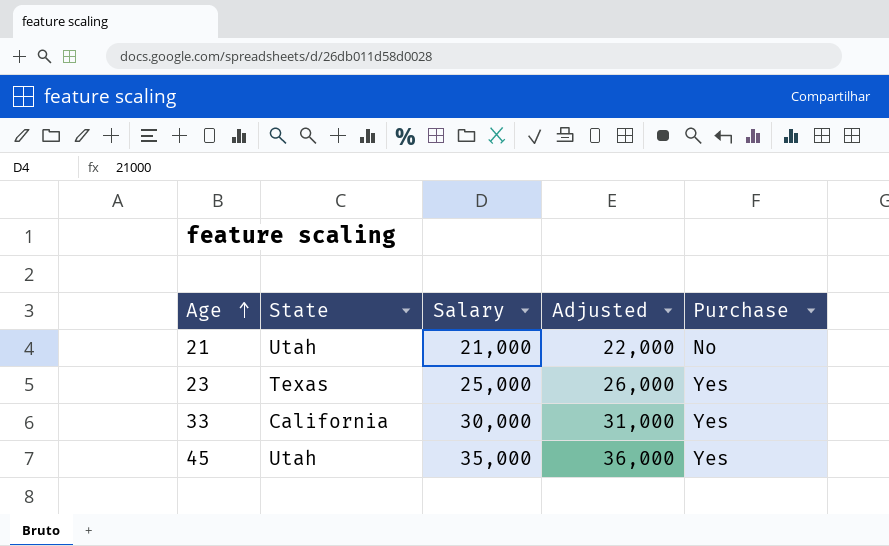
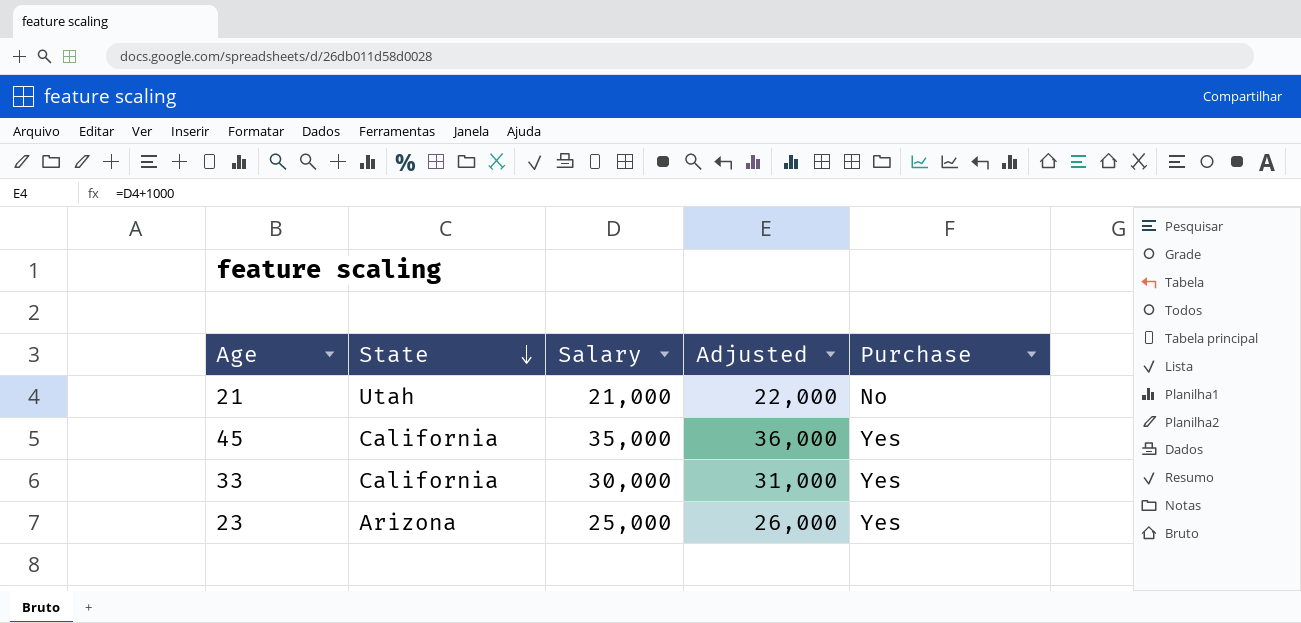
row order: Age ascending -> State descending
45 | State: Utah -> California
23 | State: Texas -> Arizona

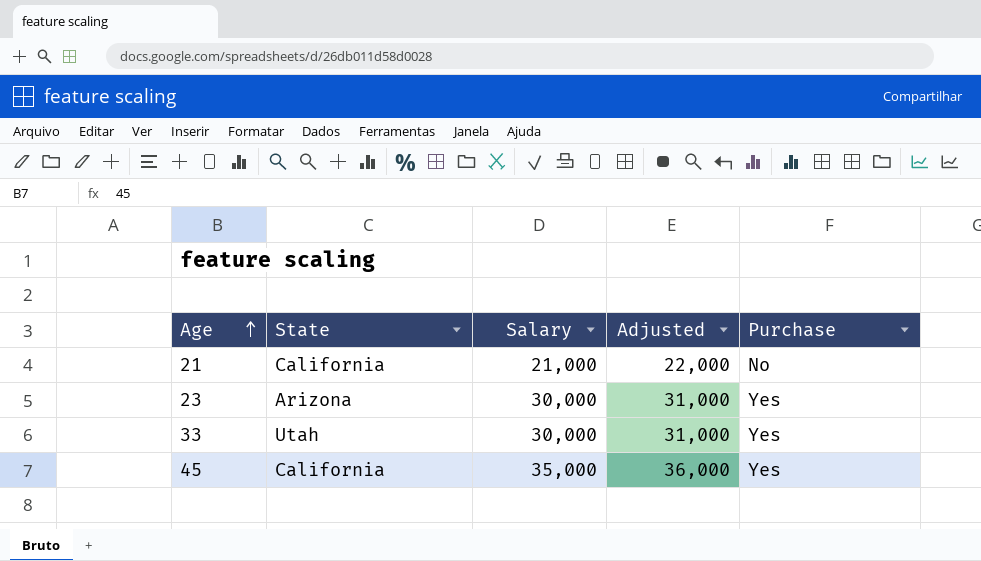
row order: State descending -> Age ascending
21 | State: Utah -> California
23 | Salary: 25,000 -> 30,000
23 | Adjusted: 26,000 -> 31,000
33 | State: California -> Utah

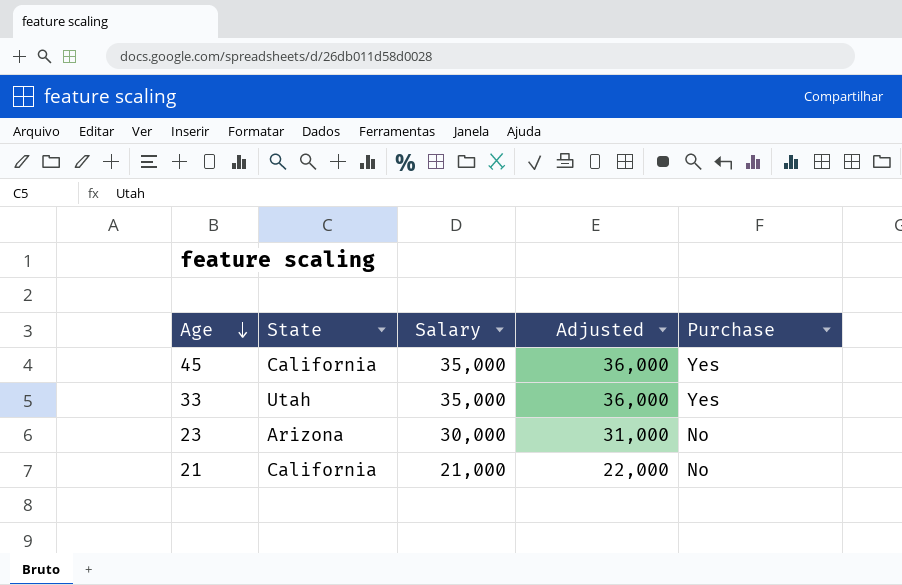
row order: Age ascending -> Age descending
33 | Salary: 30,000 -> 35,000
33 | Adjusted: 31,000 -> 36,000
23 | Purchase: Yes -> No

